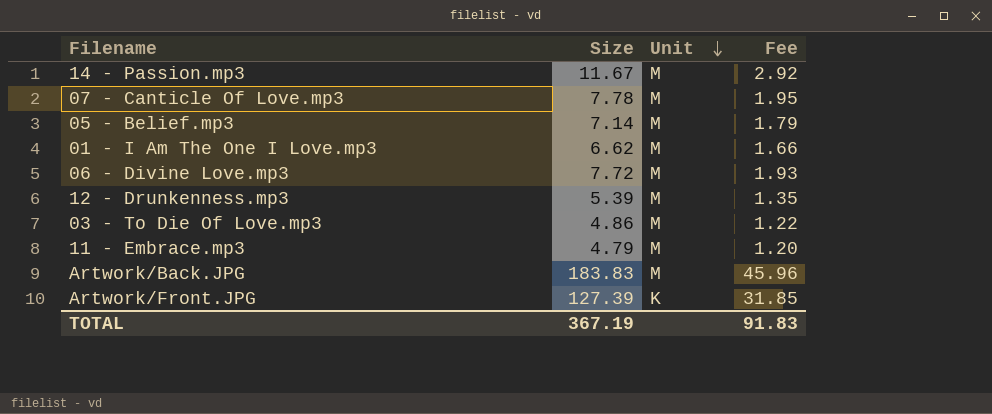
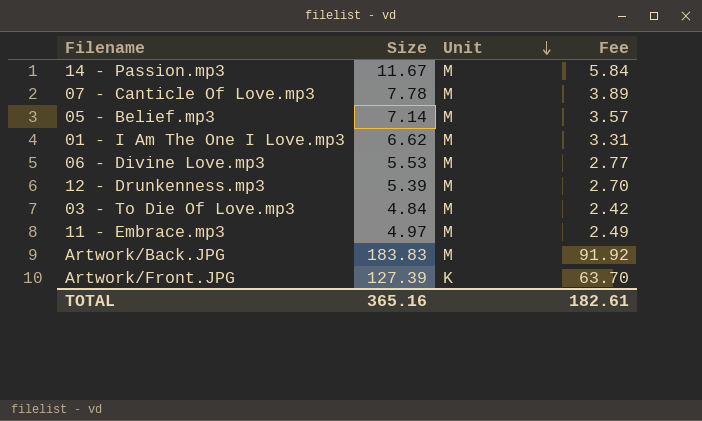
column Fee | formula: [Size] * 0.25 -> [Size] * 0.5
06 - Divine Love.mp3 | Size: 7.72 -> 5.53
03 - To Die Of Love.mp3 | Size: 4.86 -> 4.84
11 - Embrace.mp3 | Size: 4.79 -> 4.97
TOTAL | Size: 367.19 -> 365.16
TOTAL | Fee: 91.83 -> 182.61

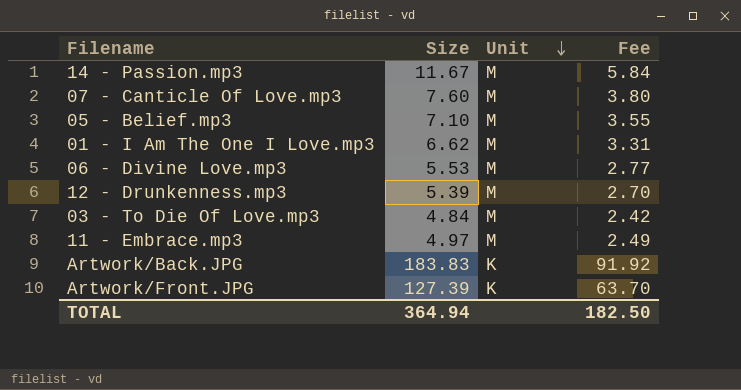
07 - Canticle Of Love.mp3 | Size: 7.78 -> 7.60
07 - Canticle Of Love.mp3 | Fee: 3.89 -> 3.80
05 - Belief.mp3 | Size: 7.14 -> 7.10
05 - Belief.mp3 | Fee: 3.57 -> 3.55
Artwork/Back.JPG | Unit: M -> K
TOTAL | Size: 365.16 -> 364.94
TOTAL | Fee: 182.61 -> 182.50

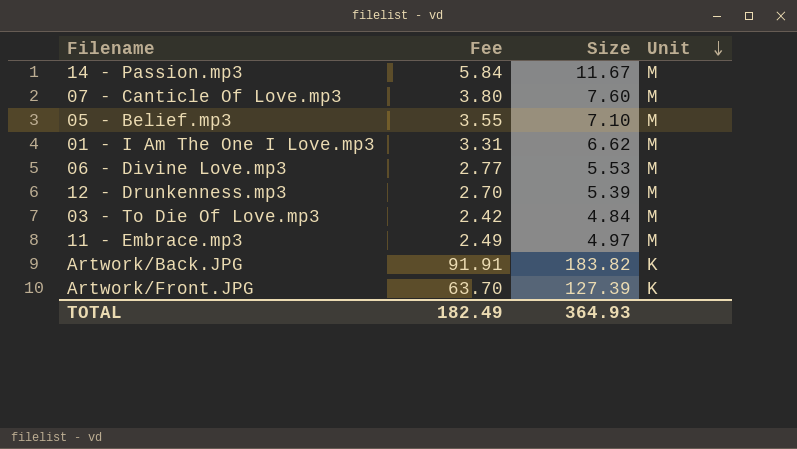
column Fee | position: 4 -> 2
Artwork/Back.JPG | Fee: 91.92 -> 91.91
Artwork/Back.JPG | Size: 183.83 -> 183.82
TOTAL | Fee: 182.50 -> 182.49
TOTAL | Size: 364.94 -> 364.93

